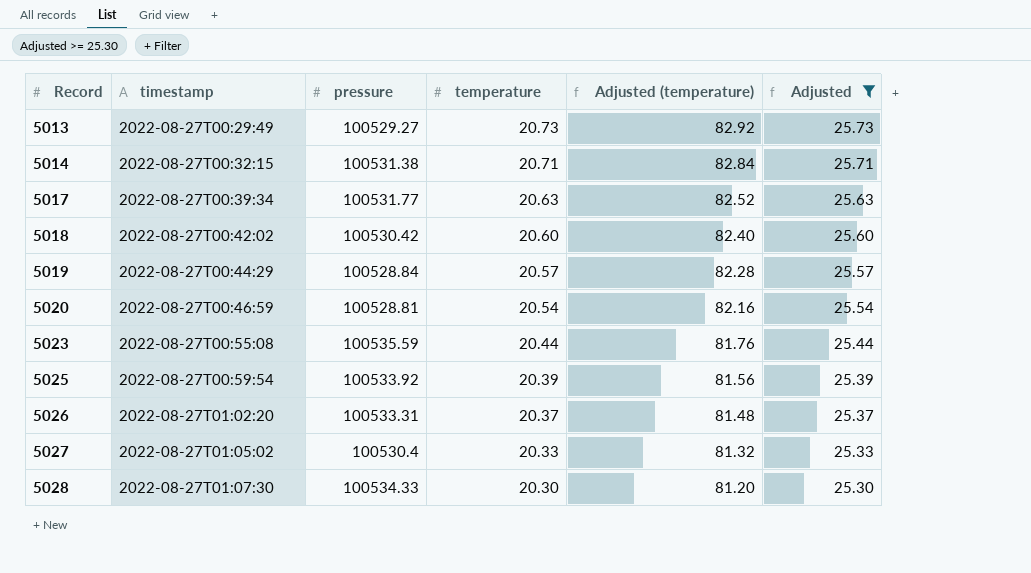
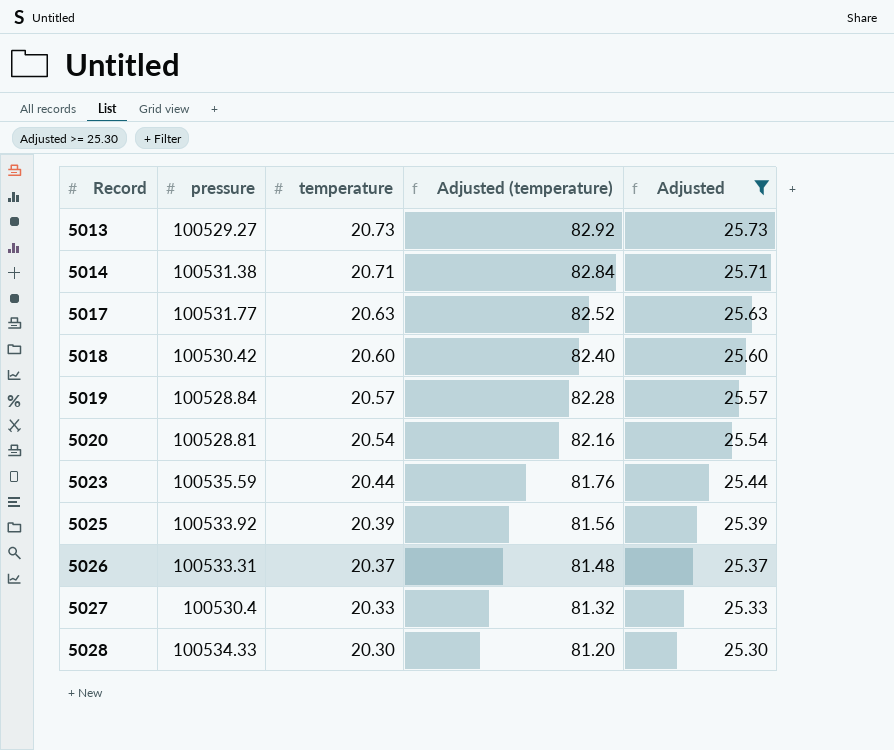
column timestamp | position: 2 -> none

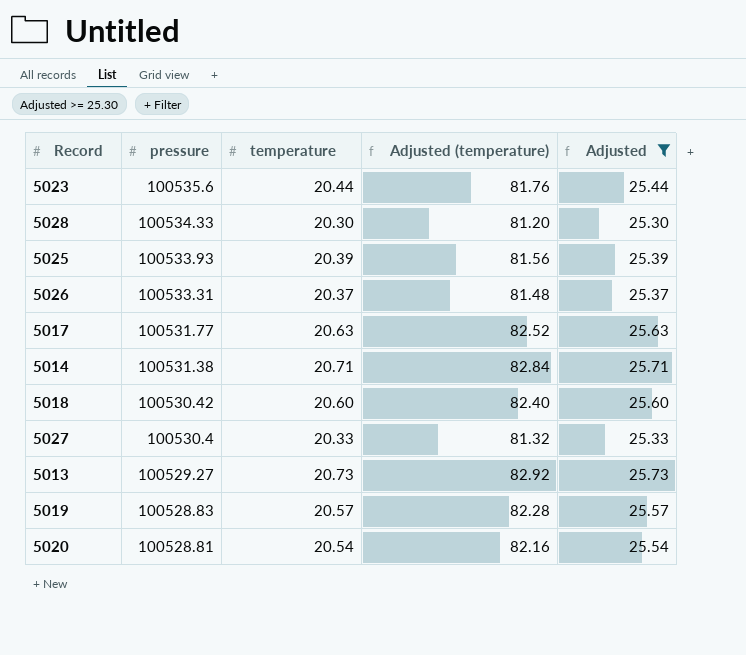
row order: Record ascending -> pressure descending
5023 | pressure: 100535.59 -> 100535.6
5025 | pressure: 100533.92 -> 100533.93
5019 | pressure: 100528.84 -> 100528.83

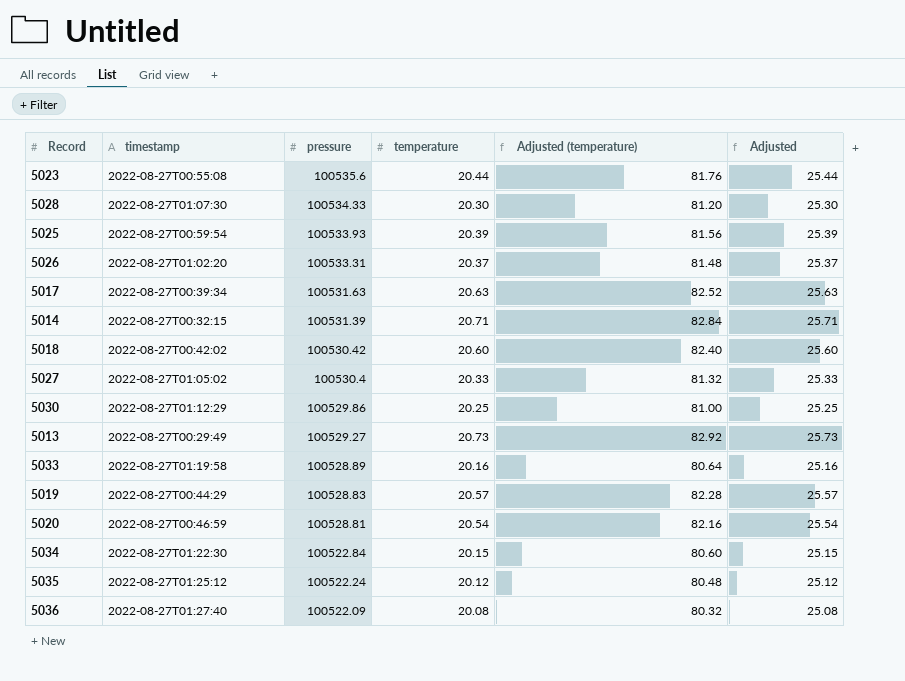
filter: Adjusted >= 25.30 -> none
column timestamp | position: none -> 2
5017 | pressure: 100531.77 -> 100531.63
5014 | pressure: 100531.38 -> 100531.39

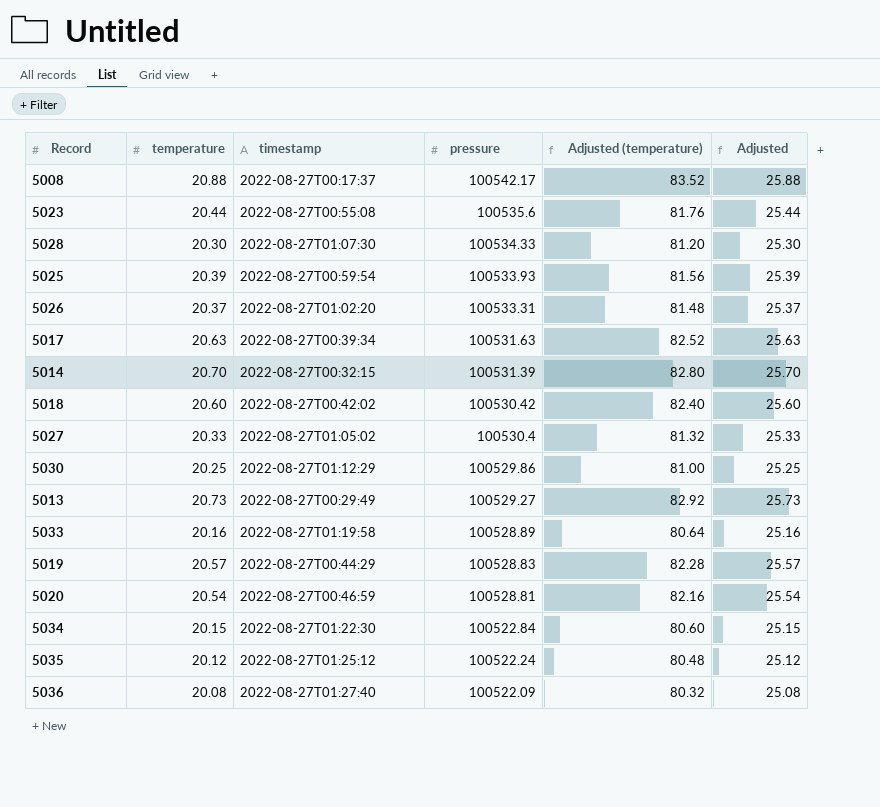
column temperature | position: 4 -> 2
row 5008: none -> 20.88 | 2022-08-27T00:17:37 | 100542.17 | 83.52 | 25.88
5014 | temperature: 20.71 -> 20.70
5014 | Adjusted (temperature): 82.84 -> 82.80
5014 | Adjusted: 25.71 -> 25.70

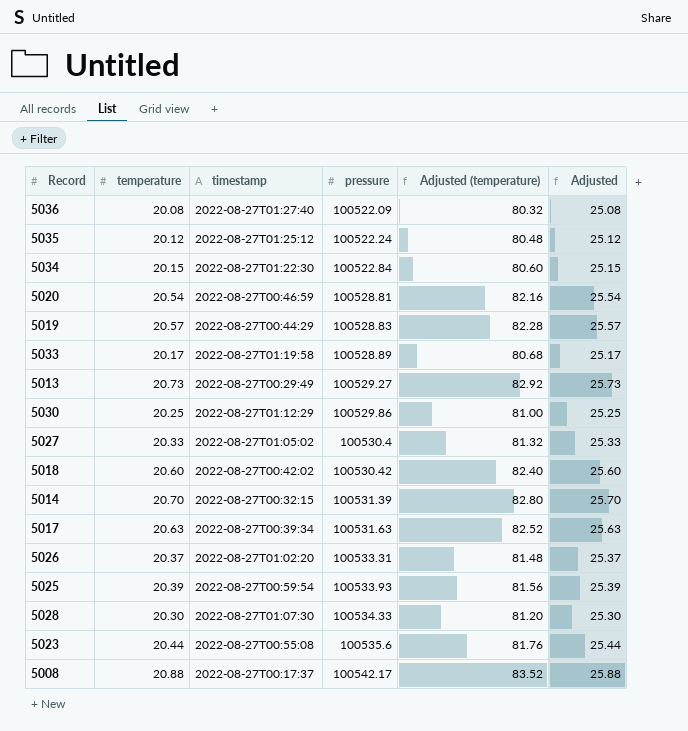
row order: pressure descending -> pressure ascending
5033 | temperature: 20.16 -> 20.17
5033 | Adjusted (temperature): 80.64 -> 80.68
5033 | Adjusted: 25.16 -> 25.17

